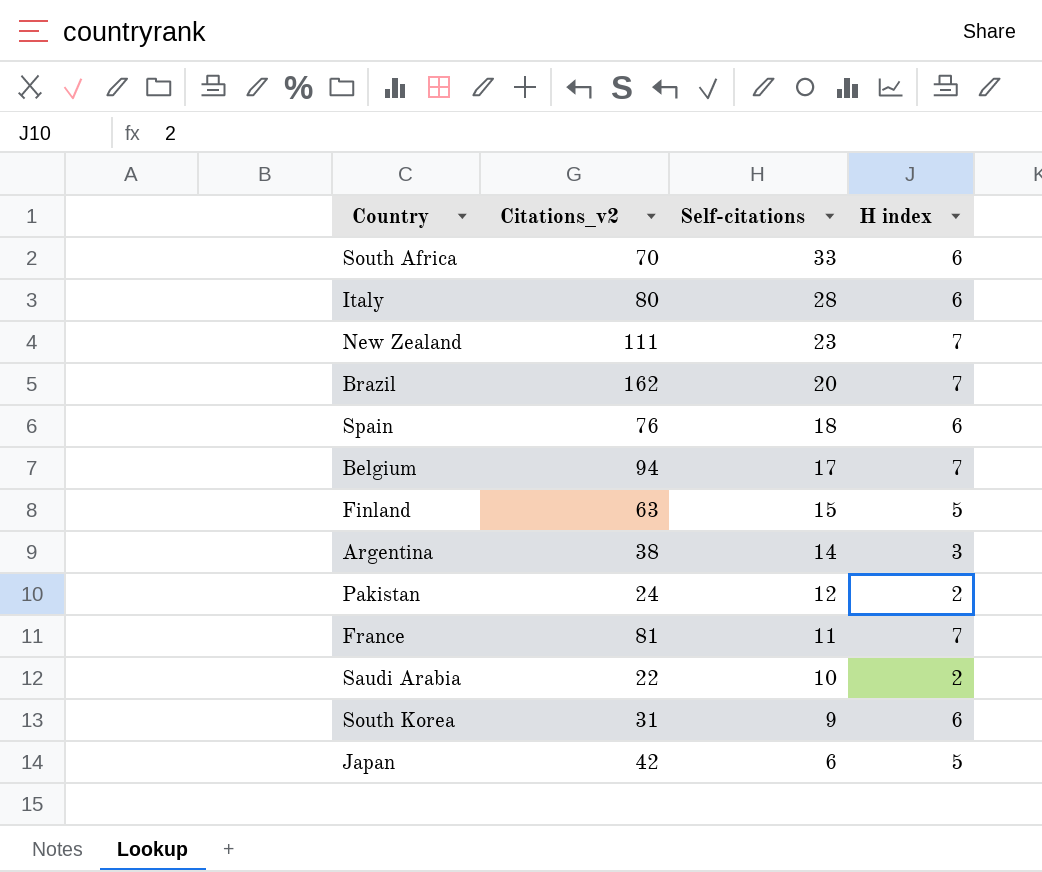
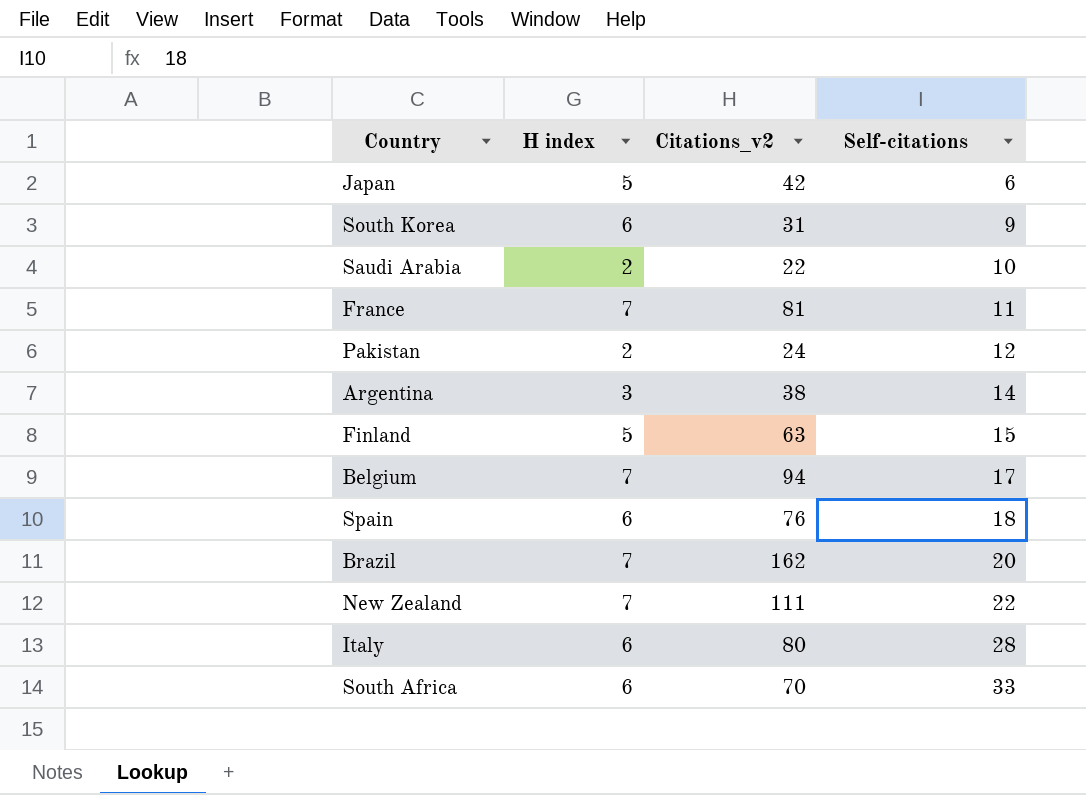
row order: Self-citations descending -> Self-citations ascending
column H index | position: 4 -> 2
New Zealand | Self-citations: 23 -> 22

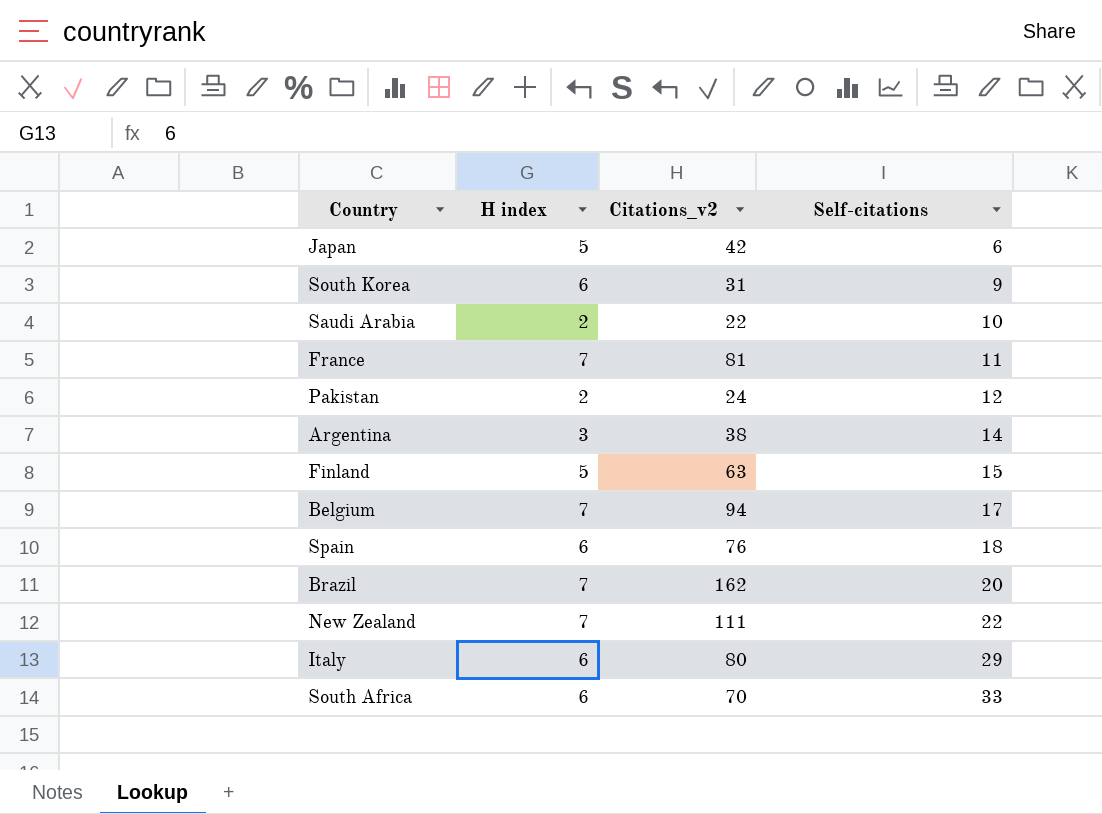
Italy | Self-citations: 28 -> 29

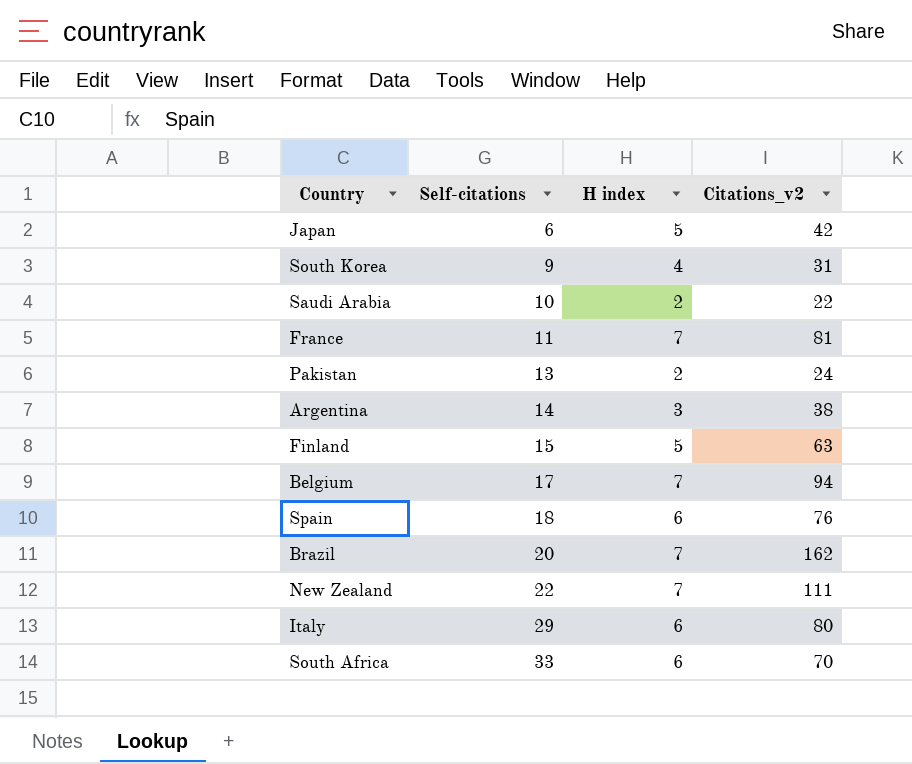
column Self-citations | position: 4 -> 2
South Korea | H index: 6 -> 4
Pakistan | Self-citations: 12 -> 13

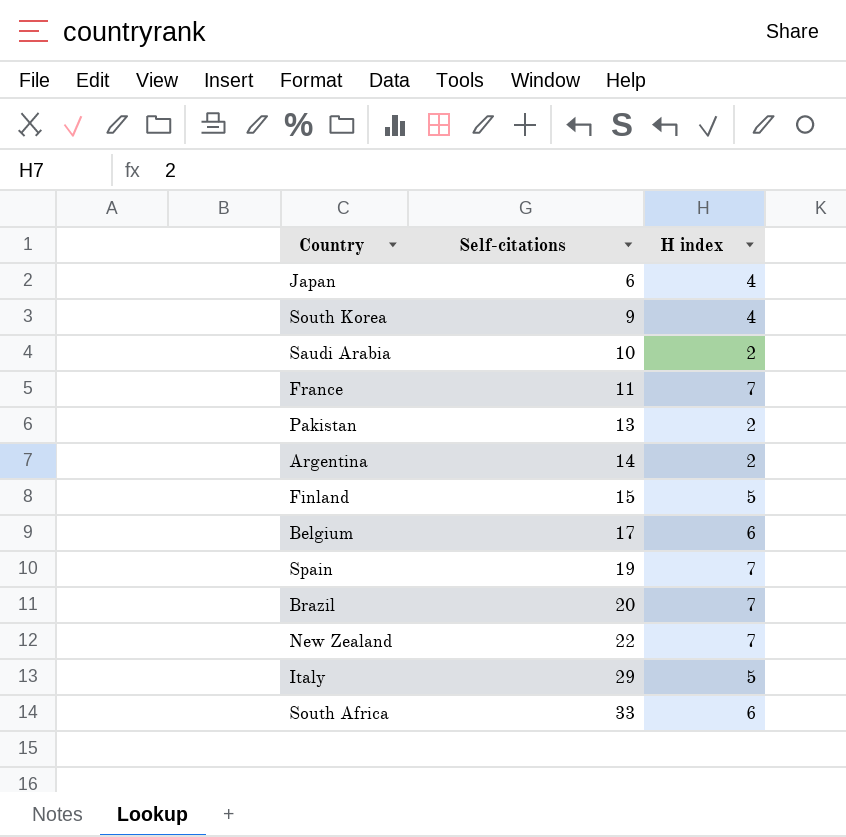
column Citations_v2 | position: 4 -> none
Japan | H index: 5 -> 4
Argentina | H index: 3 -> 2
Belgium | H index: 7 -> 6
Spain | Self-citations: 18 -> 19
Spain | H index: 6 -> 7
Italy | H index: 6 -> 5

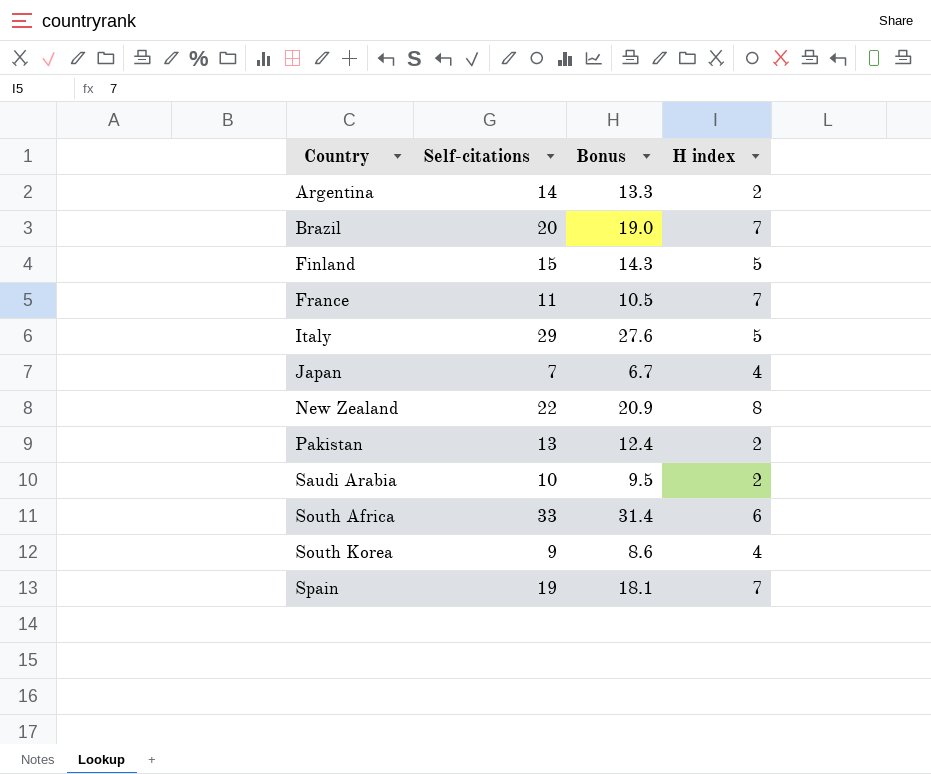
row order: Self-citations ascending -> Country ascending
column Bonus | formula: none -> [Self-citations] * 0.95
row Belgium: 17 | 6 -> none
Japan | Self-citations: 6 -> 7
New Zealand | H index: 7 -> 8

